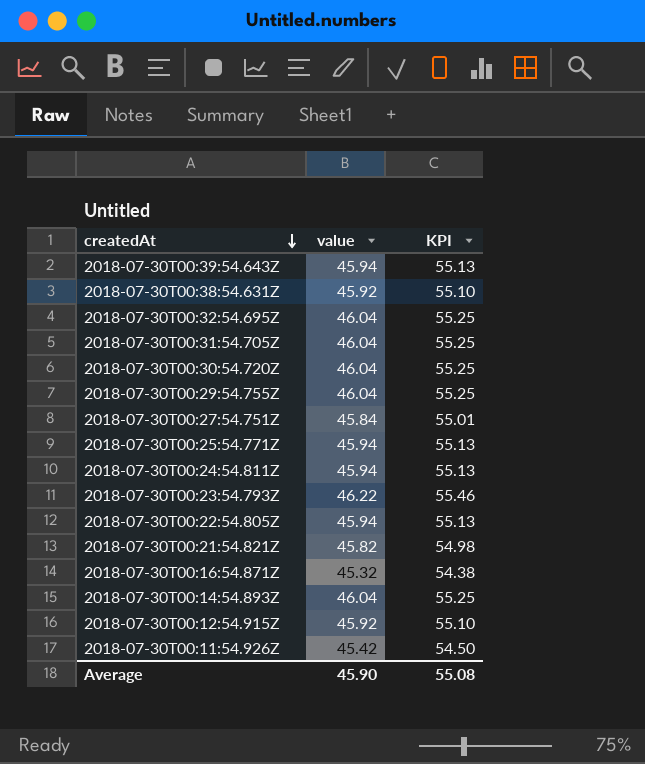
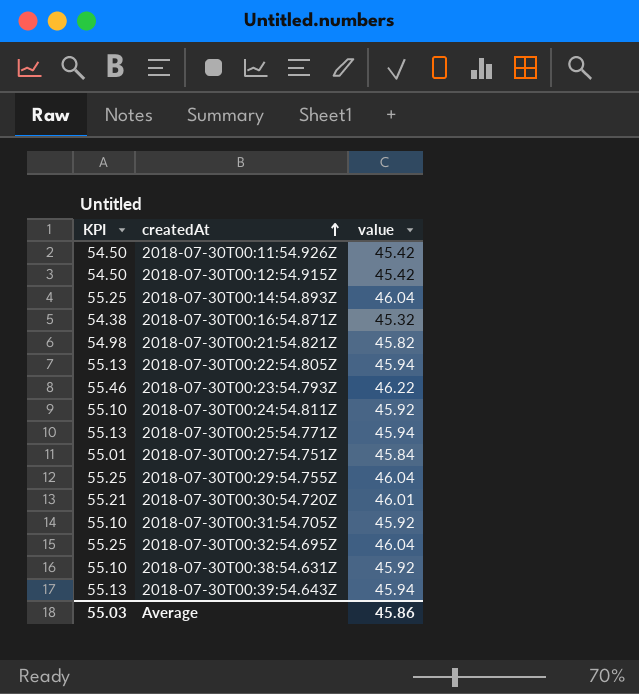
row order: createdAt descending -> createdAt ascending
column KPI | position: 3 -> 1
2018-07-30T00:12:54.915Z | KPI: 55.10 -> 54.50
2018-07-30T00:12:54.915Z | value: 45.92 -> 45.42
2018-07-30T00:24:54.811Z | KPI: 55.13 -> 55.10
2018-07-30T00:24:54.811Z | value: 45.94 -> 45.92
2018-07-30T00:30:54.720Z | KPI: 55.25 -> 55.21
2018-07-30T00:30:54.720Z | value: 46.04 -> 46.01
2018-07-30T00:31:54.705Z | KPI: 55.25 -> 55.10
2018-07-30T00:31:54.705Z | value: 46.04 -> 45.92
Average | KPI: 55.08 -> 55.03
Average | value: 45.90 -> 45.86

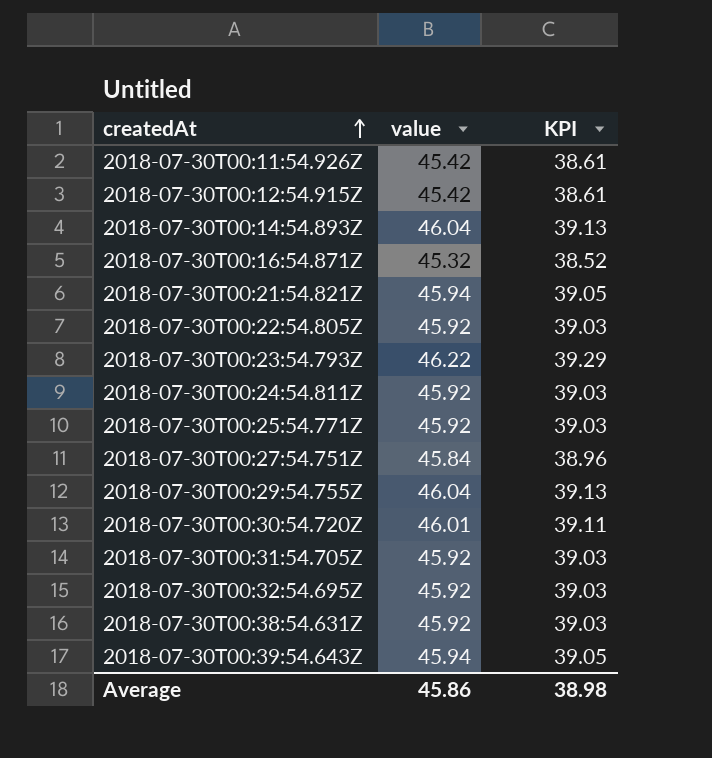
column KPI | formula: [value] * 1.2 -> [value] * 0.85
column KPI | position: 1 -> 3
2018-07-30T00:21:54.821Z | value: 45.82 -> 45.94
2018-07-30T00:22:54.805Z | value: 45.94 -> 45.92
2018-07-30T00:25:54.771Z | value: 45.94 -> 45.92
2018-07-30T00:32:54.695Z | value: 46.04 -> 45.92
Average | KPI: 55.03 -> 38.98

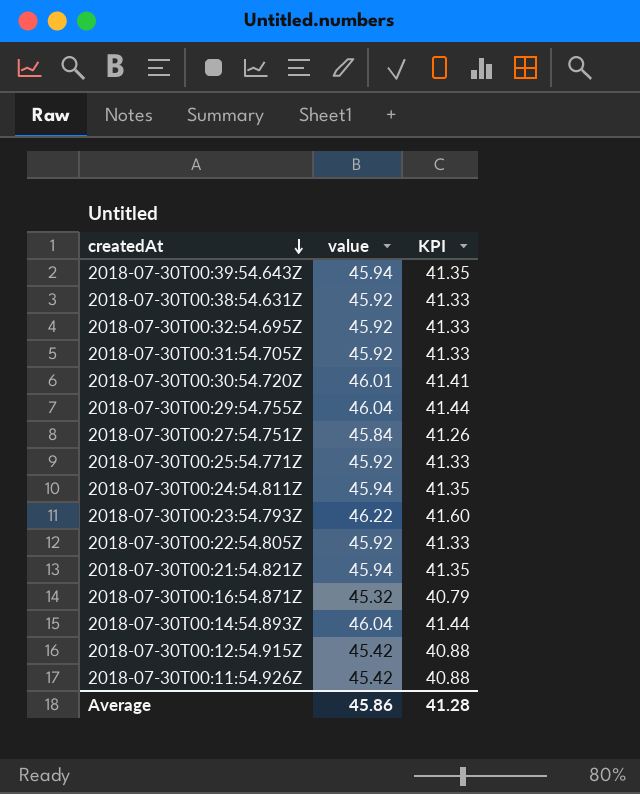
row order: createdAt ascending -> createdAt descending
column KPI | formula: [value] * 0.85 -> [value] * 0.9
2018-07-30T00:24:54.811Z | value: 45.92 -> 45.94
Average | KPI: 38.98 -> 41.28

